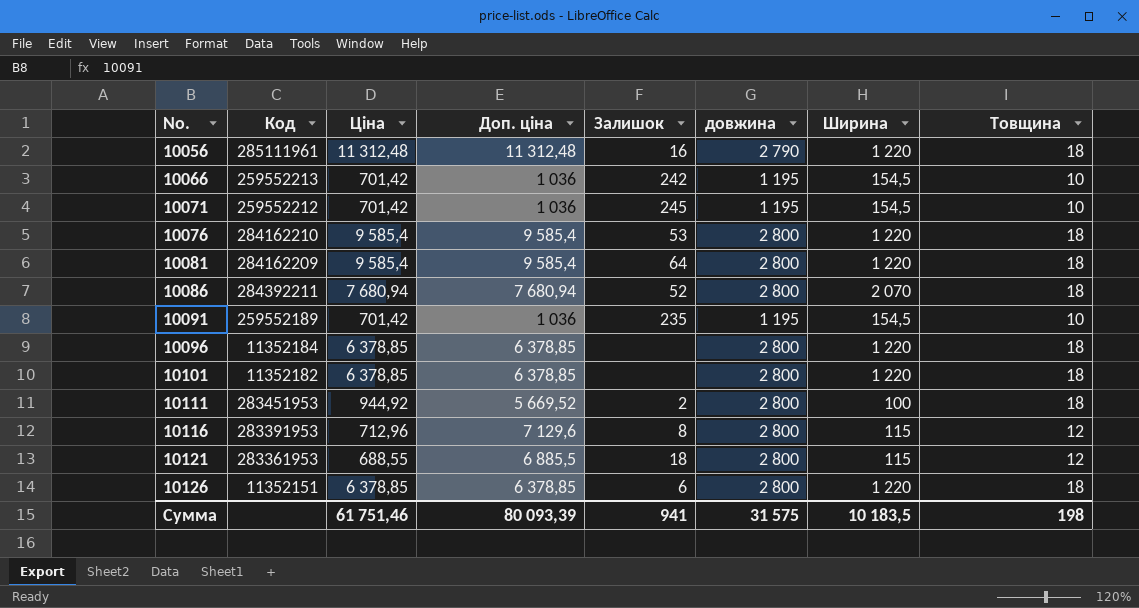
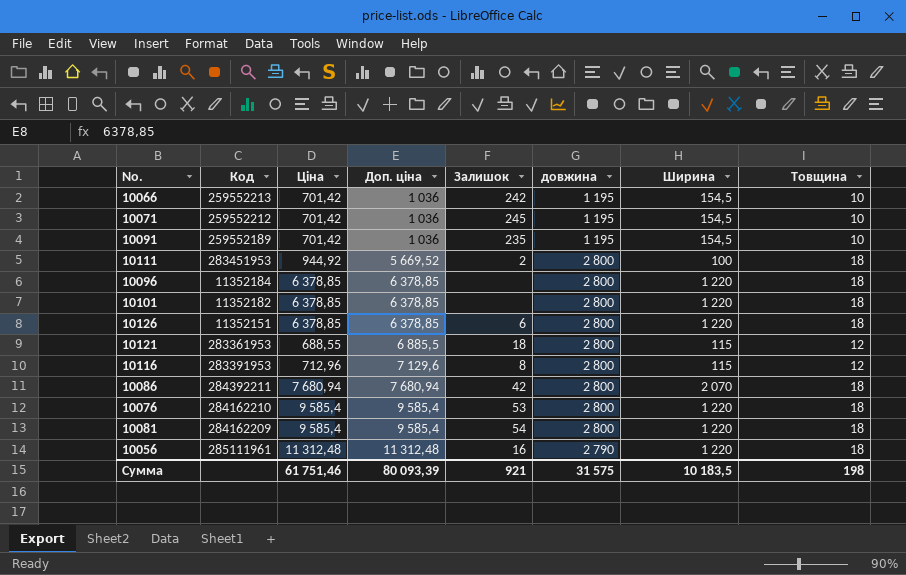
row order: No. ascending -> Доп. ціна ascending
10086 | Залишок: 52 -> 42
10081 | Залишок: 64 -> 54
Сумма | Залишок: 941 -> 921

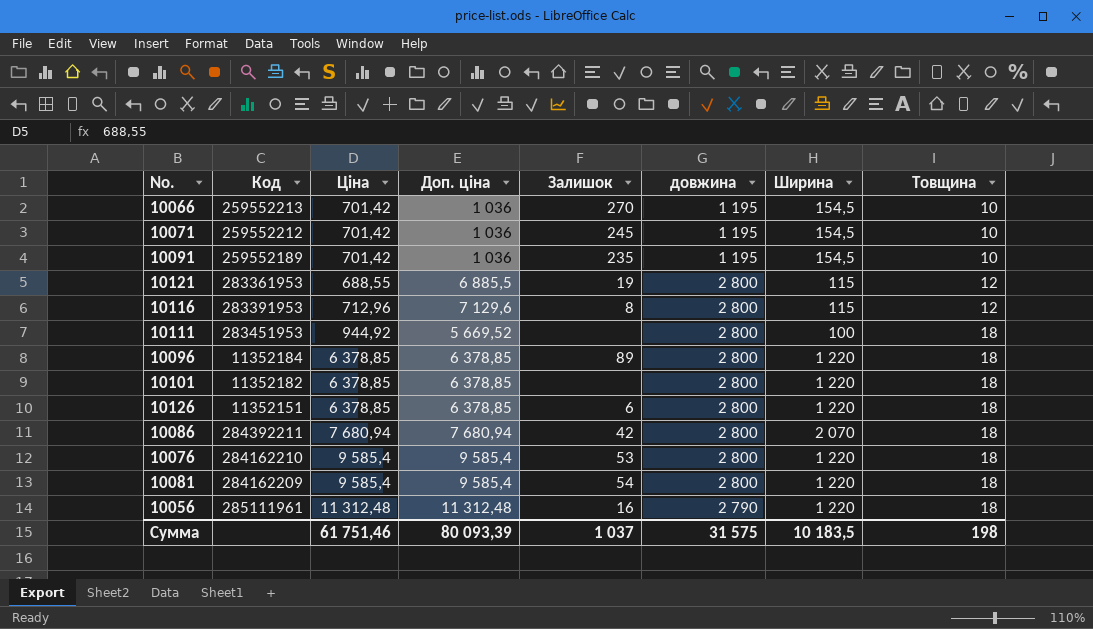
row order: Доп. ціна ascending -> Товщина ascending
10066 | Залишок: 242 -> 270
10121 | Залишок: 18 -> 19
10111 | Залишок: 2 -> none
10096 | Залишок: none -> 89
Сумма | Залишок: 921 -> 1 037

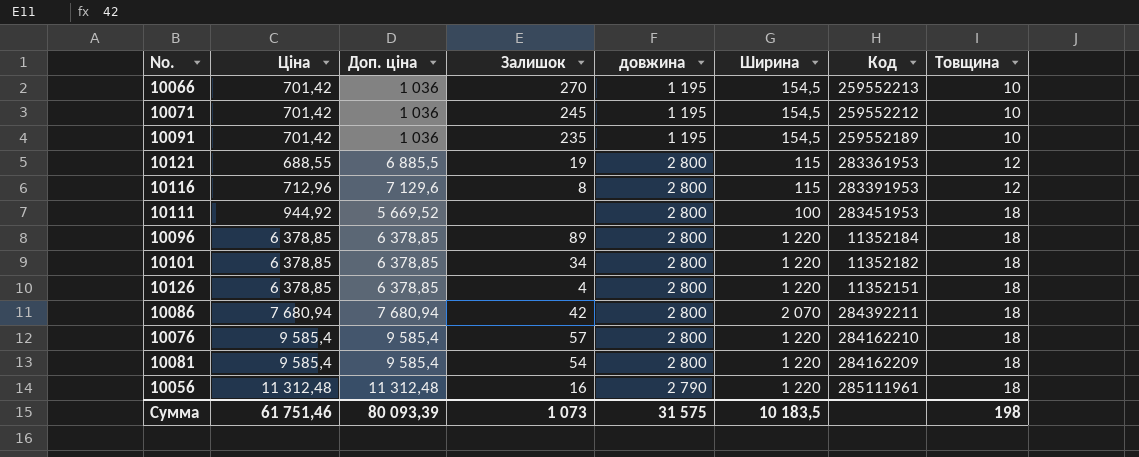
column Код | position: 2 -> 7
10101 | Залишок: none -> 34
10126 | Залишок: 6 -> 4
10076 | Залишок: 53 -> 57
Сумма | Залишок: 1 037 -> 1 073

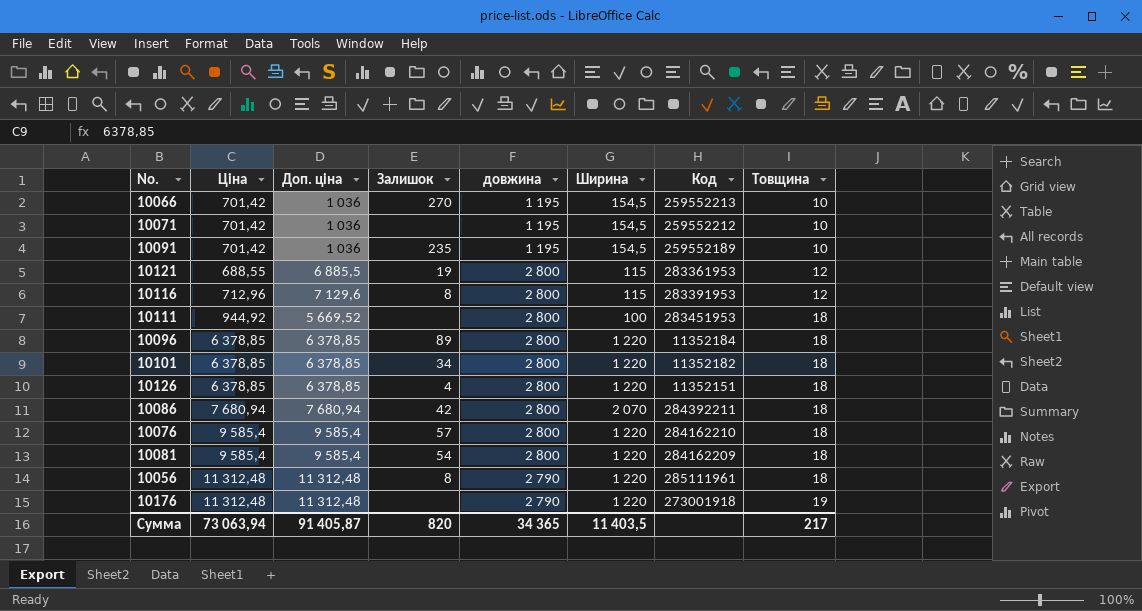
10071 | Залишок: 245 -> none
10056 | Залишок: 16 -> 8
row 10176: none -> 11 312,48 | 11 312,48 | none | 2 790 | 1 220 | 273001918 | 19
Сумма | Ціна: 61 751,46 -> 73 063,94
Сумма | Доп. ціна: 80 093,39 -> 91 405,87
Сумма | Залишок: 1 073 -> 820
Сумма | довжина: 31 575 -> 34 365
Сумма | Ширина: 10 183,5 -> 11 403,5
Сумма | Товщина: 198 -> 217

